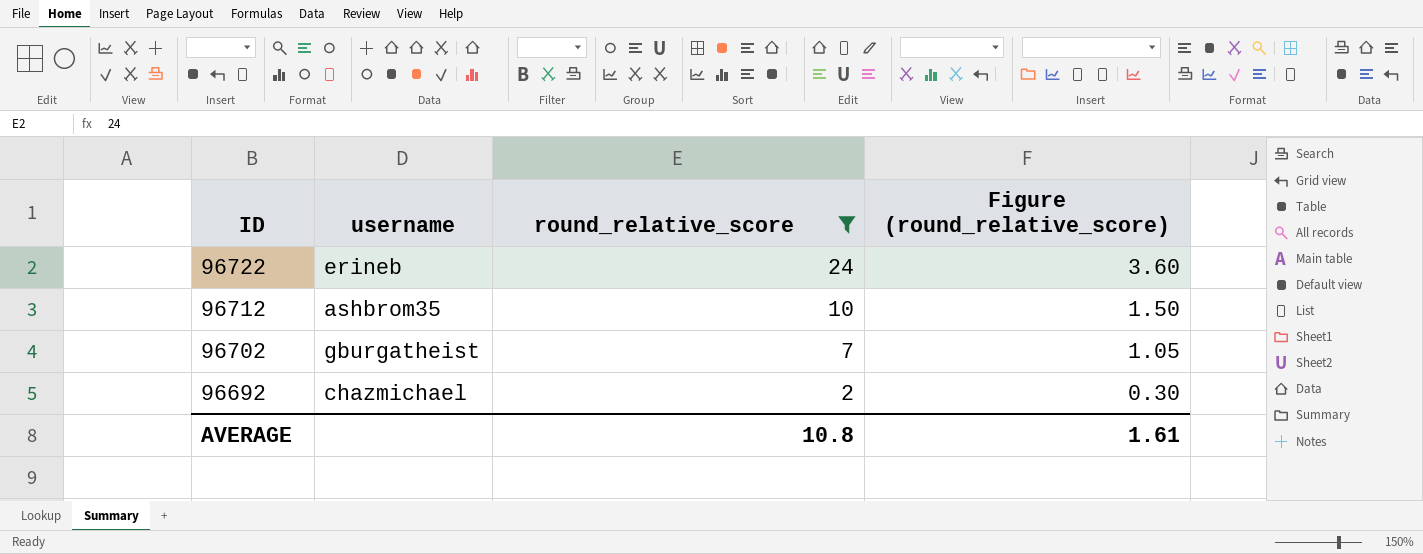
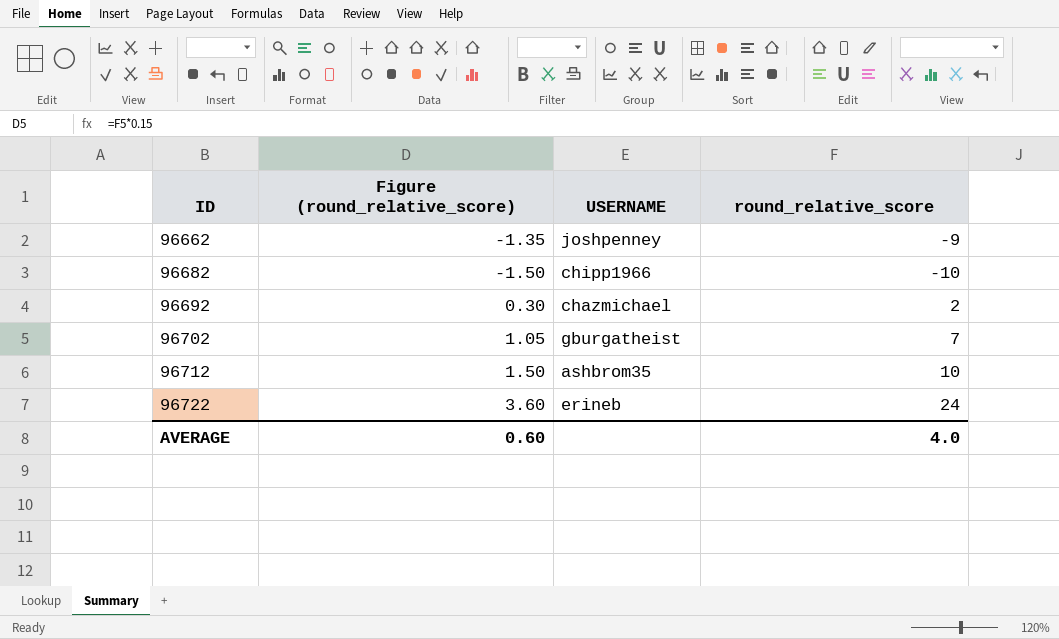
filter: round_relative_score >= 2 -> none
row order: ID descending -> ID ascending
column Figure (round_relative_score) | position: 4 -> 2
column name: username -> USERNAME
AVERAGE | Figure (round_relative_score): 1.61 -> 0.60
AVERAGE | round_relative_score: 10.8 -> 4.0

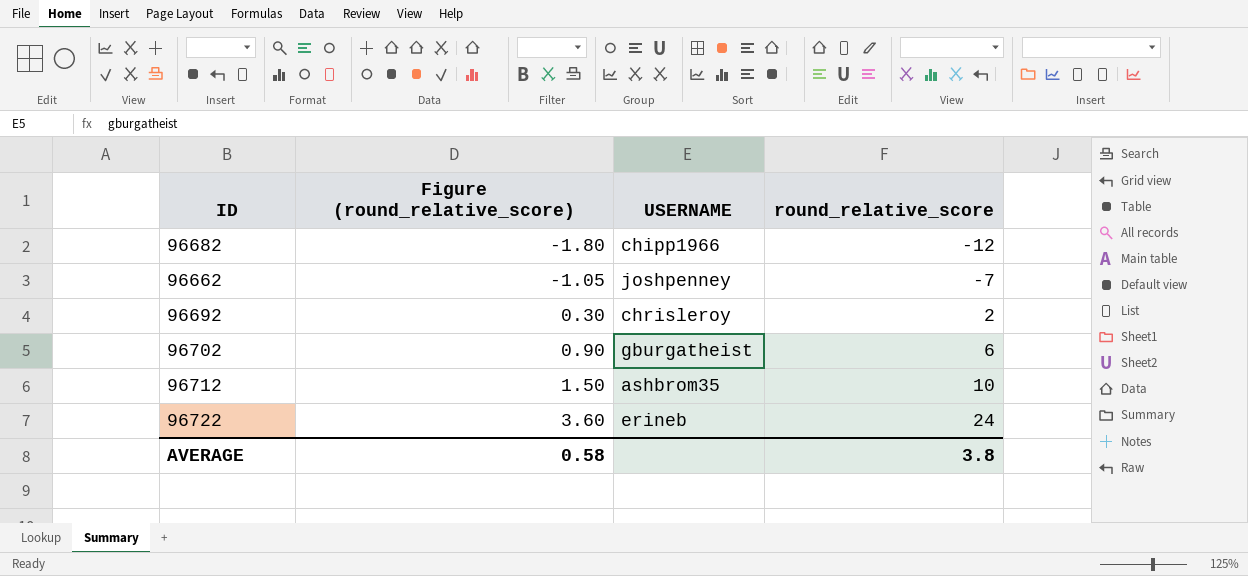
row order: ID ascending -> Figure (round_relative_score) ascending
96682 | Figure (round_relative_score): -1.50 -> -1.80
96682 | round_relative_score: -10 -> -12
96662 | Figure (round_relative_score): -1.35 -> -1.05
96662 | round_relative_score: -9 -> -7
96692 | USERNAME: chazmichael -> chrisleroy
96702 | Figure (round_relative_score): 1.05 -> 0.90
96702 | round_relative_score: 7 -> 6
AVERAGE | Figure (round_relative_score): 0.60 -> 0.58
AVERAGE | round_relative_score: 4.0 -> 3.8

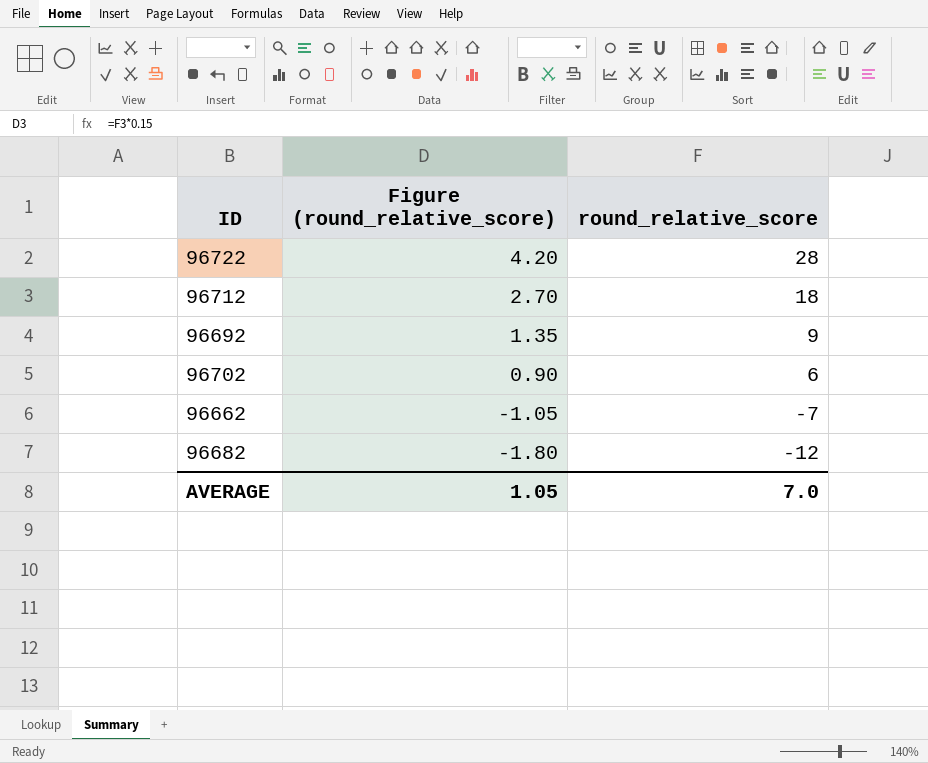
row order: Figure (round_relative_score) ascending -> Figure (round_relative_score) descending
column USERNAME | position: 3 -> none
96722 | Figure (round_relative_score): 3.60 -> 4.20
96722 | round_relative_score: 24 -> 28
96712 | Figure (round_relative_score): 1.50 -> 2.70
96712 | round_relative_score: 10 -> 18
96692 | Figure (round_relative_score): 0.30 -> 1.35
96692 | round_relative_score: 2 -> 9
AVERAGE | Figure (round_relative_score): 0.58 -> 1.05
AVERAGE | round_relative_score: 3.8 -> 7.0

